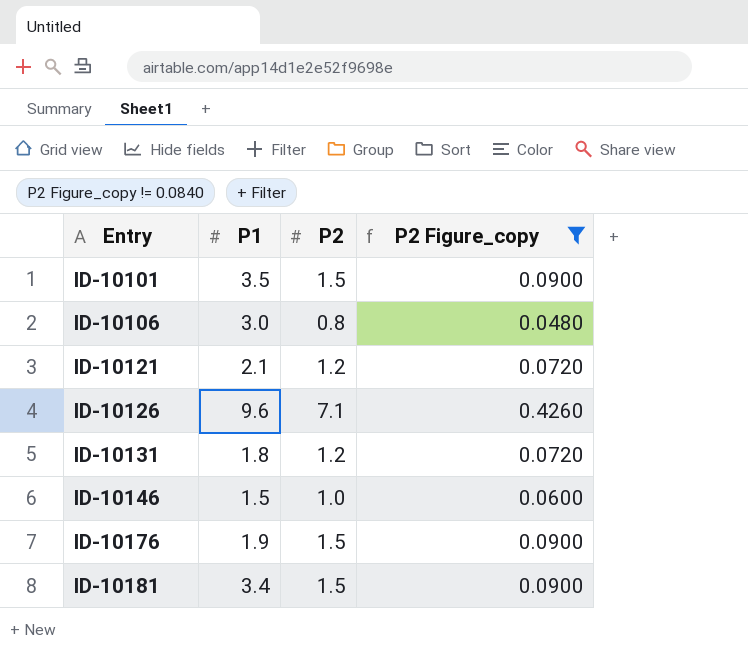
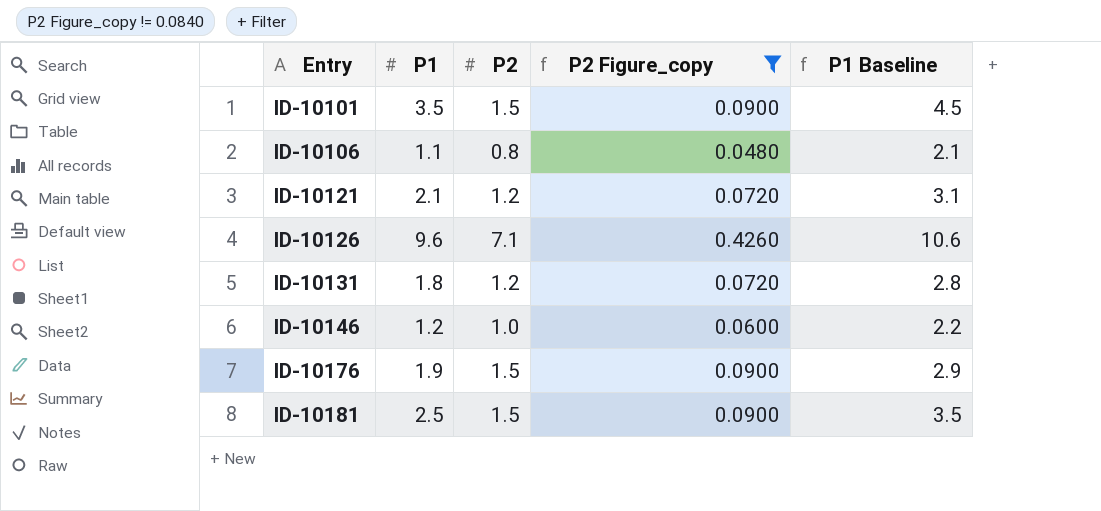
column P1 Baseline | formula: none -> [P1] + 1
ID-10106 | P1: 3.0 -> 1.1
ID-10146 | P1: 1.5 -> 1.2
ID-10181 | P1: 3.4 -> 2.5

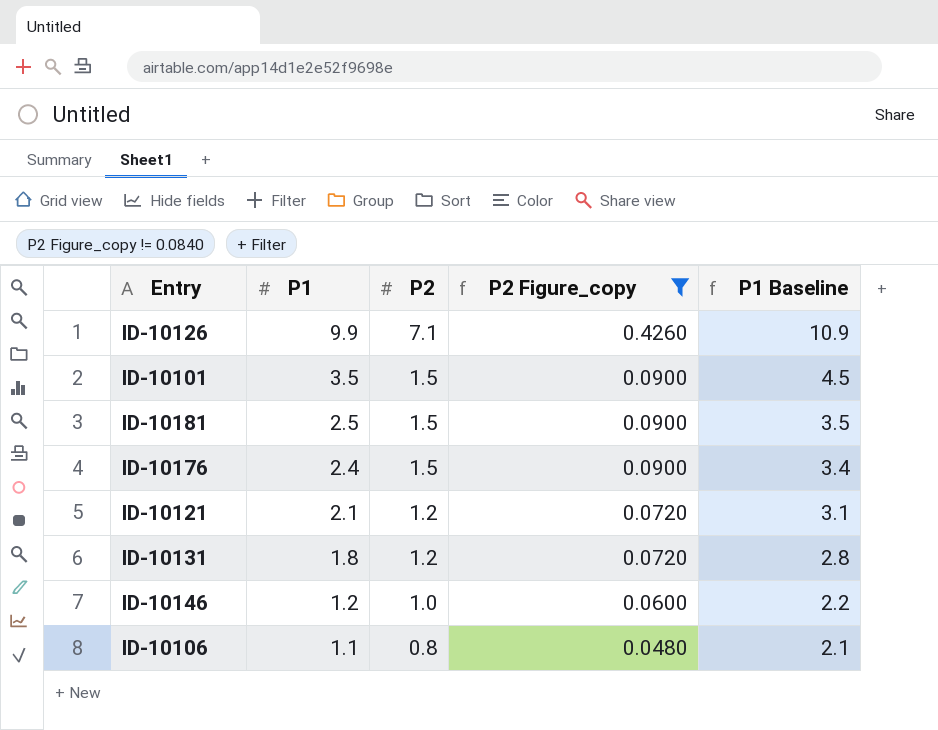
row order: Entry ascending -> P1 descending
ID-10126 | P1: 9.6 -> 9.9
ID-10126 | P1 Baseline: 10.6 -> 10.9
ID-10176 | P1: 1.9 -> 2.4
ID-10176 | P1 Baseline: 2.9 -> 3.4

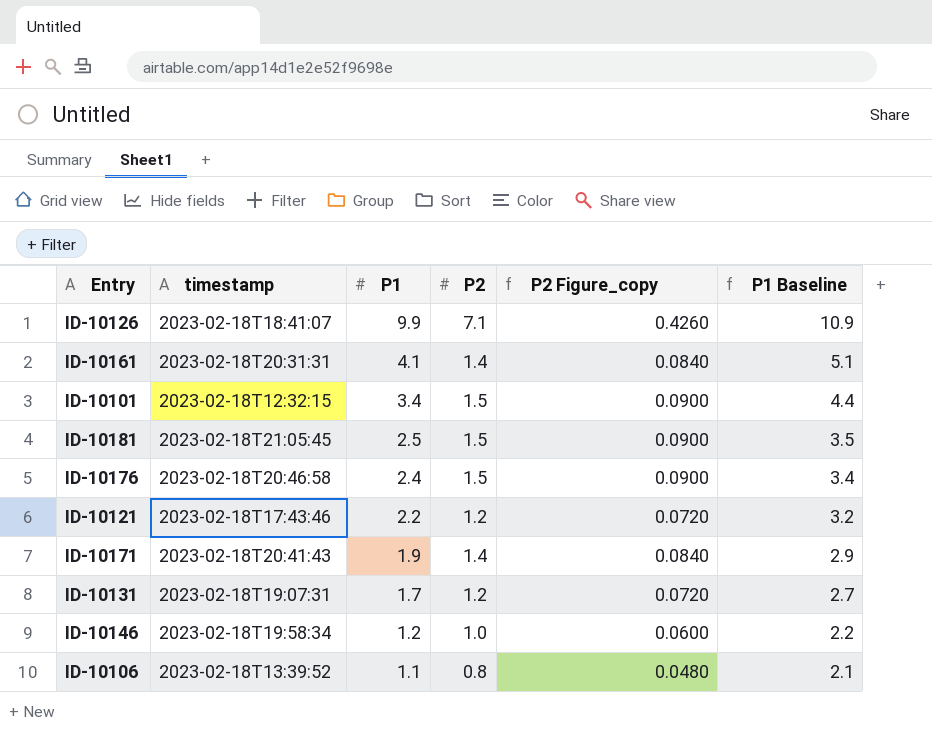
filter: P2 Figure_copy != 0.0840 -> none
column timestamp | position: none -> 2
ID-10101 | P1: 3.5 -> 3.4
ID-10101 | P1 Baseline: 4.5 -> 4.4
ID-10121 | P1: 2.1 -> 2.2
ID-10121 | P1 Baseline: 3.1 -> 3.2
ID-10131 | P1: 1.8 -> 1.7
ID-10131 | P1 Baseline: 2.8 -> 2.7

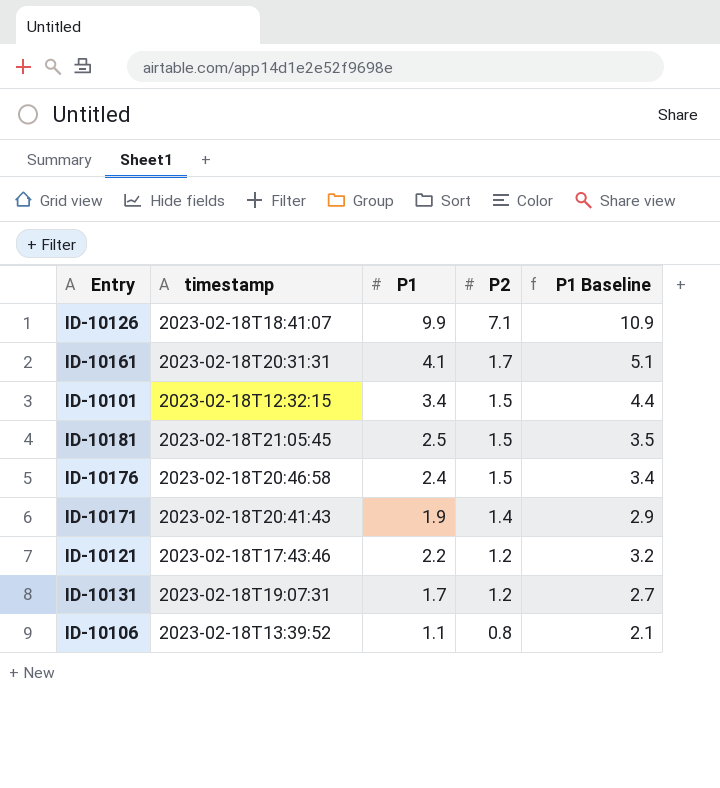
row order: P1 descending -> P2 descending
column P2 Figure_copy | formula: [P2] * 0.06 -> none
row ID-10146: 2023-02-18T19:58:34 | 1.2 | 1.0 | 0.0600 | 2.2 -> none
ID-10161 | P2: 1.4 -> 1.7

